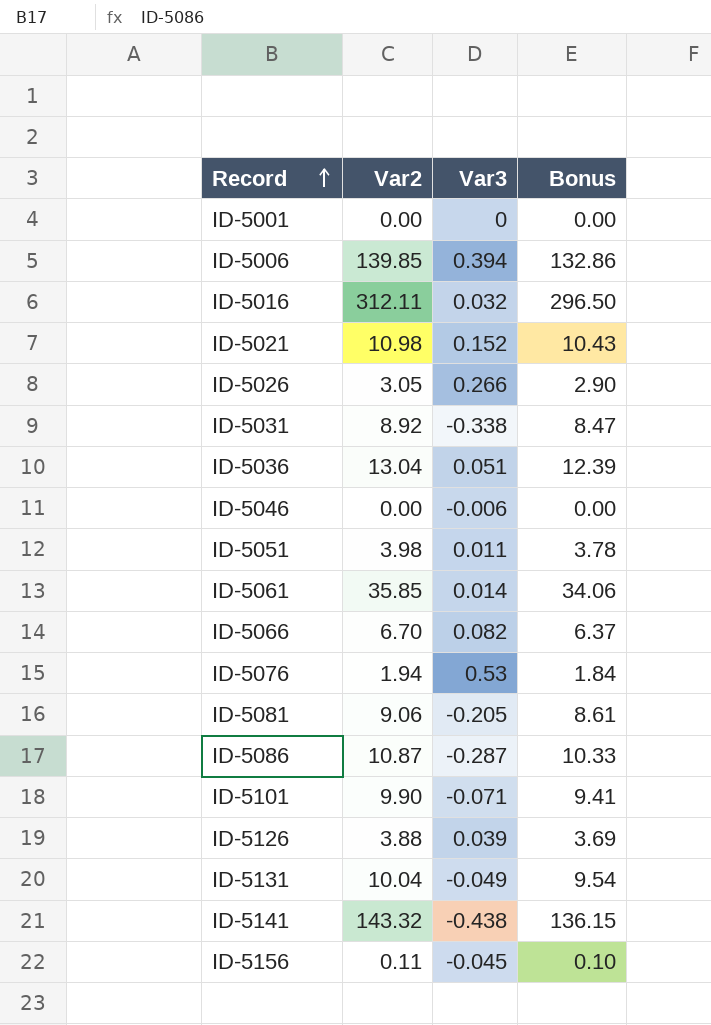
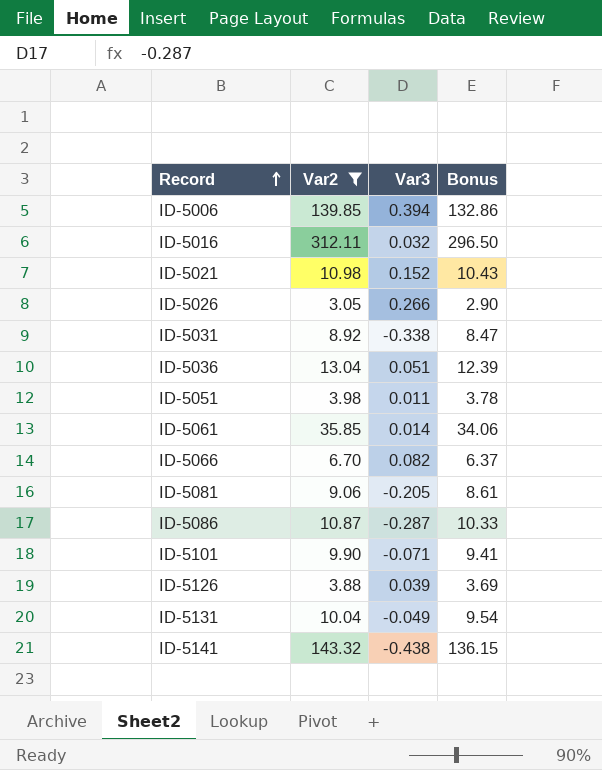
filter: none -> Var2 >= 3.05

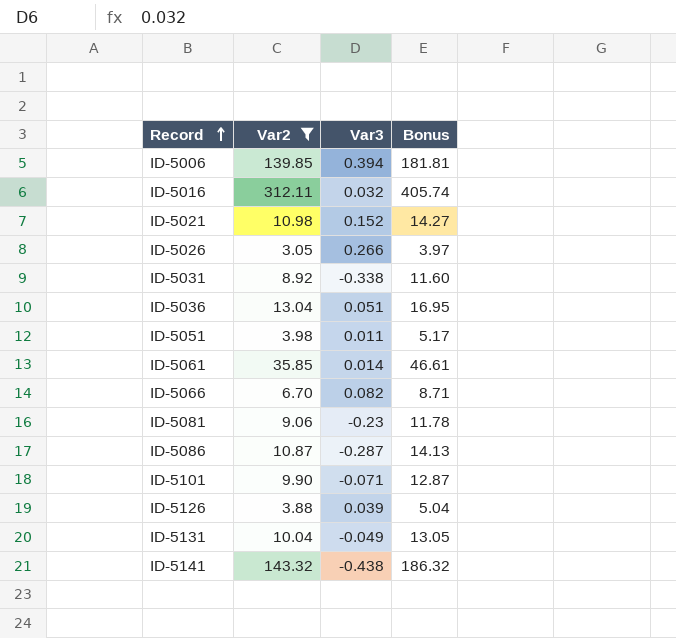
column Bonus | formula: [Var2] * 0.95 -> [Var2] * 1.3
ID-5081 | Var3: -0.205 -> -0.23

